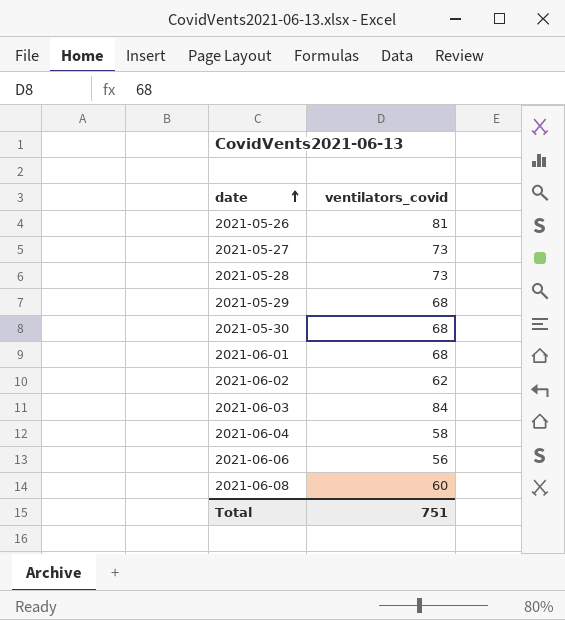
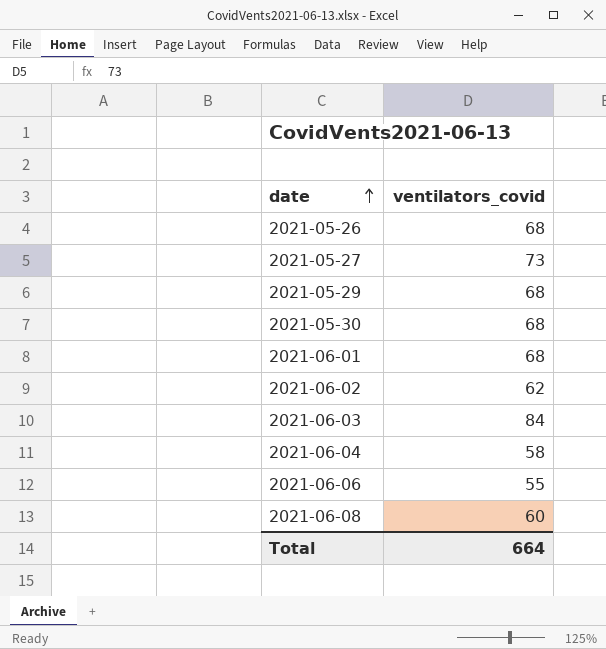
row 2021-05-28: 73 -> none
2021-05-26 | ventilators_covid: 81 -> 68
2021-06-06 | ventilators_covid: 56 -> 55
Total | ventilators_covid: 751 -> 664

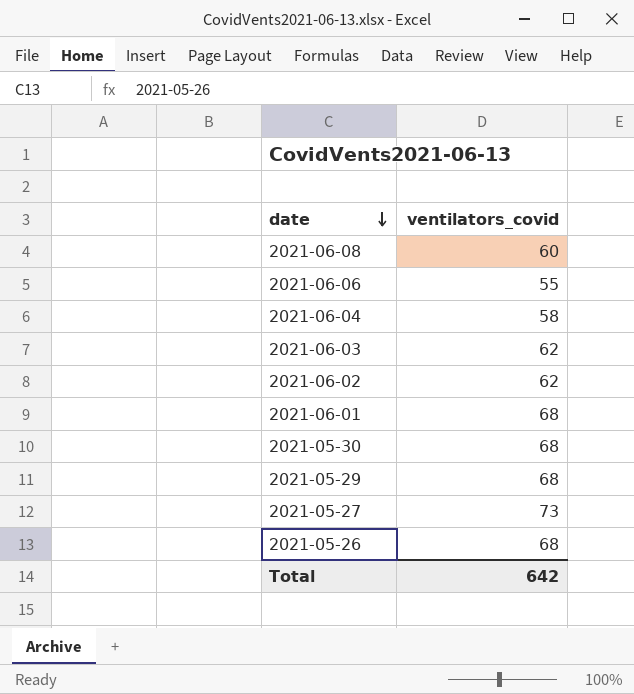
row order: date ascending -> date descending
2021-06-03 | ventilators_covid: 84 -> 62
Total | ventilators_covid: 664 -> 642

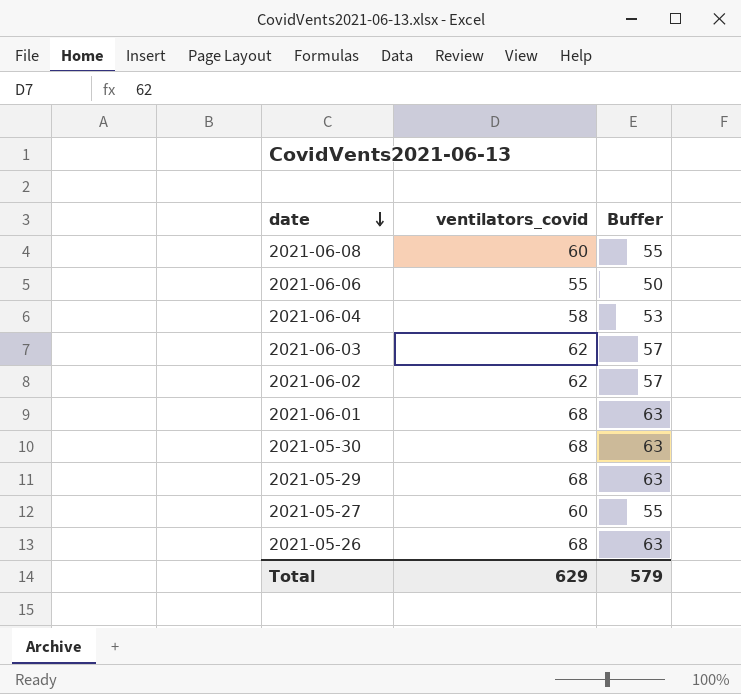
column Buffer | formula: none -> [ventilators_covid] - 5
2021-05-27 | ventilators_covid: 73 -> 60
Total | ventilators_covid: 642 -> 629

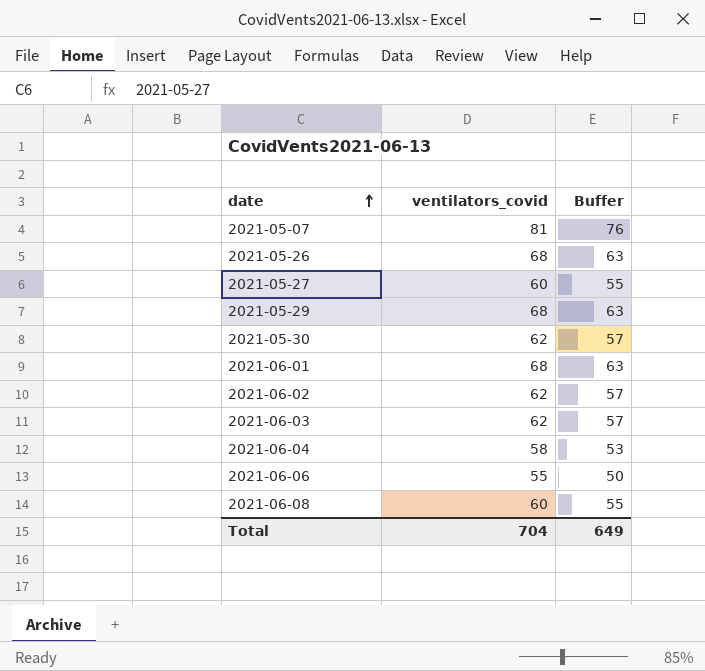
row order: date descending -> date ascending
row 2021-05-07: none -> 81 | 76
2021-05-30 | ventilators_covid: 68 -> 62
2021-05-30 | Buffer: 63 -> 57
Total | ventilators_covid: 629 -> 704
Total | Buffer: 579 -> 649

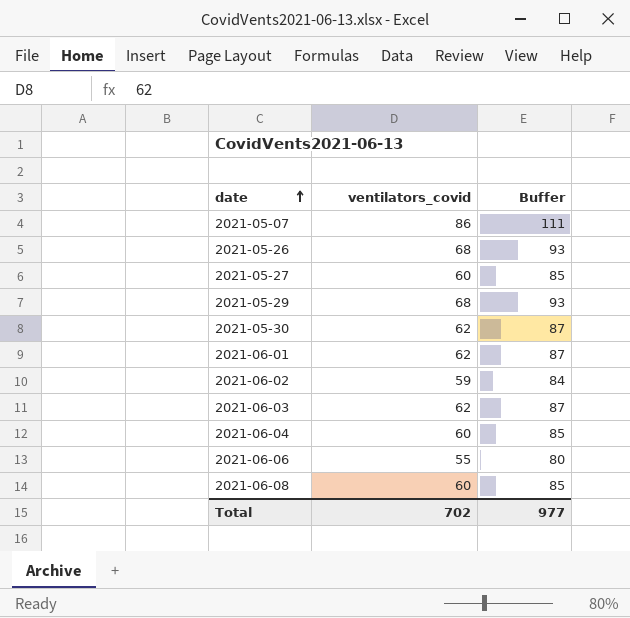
column Buffer | formula: [ventilators_covid] - 5 -> [ventilators_covid] + 25
2021-05-07 | ventilators_covid: 81 -> 86
2021-06-01 | ventilators_covid: 68 -> 62
2021-06-02 | ventilators_covid: 62 -> 59
2021-06-04 | ventilators_covid: 58 -> 60
Total | ventilators_covid: 704 -> 702
Total | Buffer: 649 -> 977

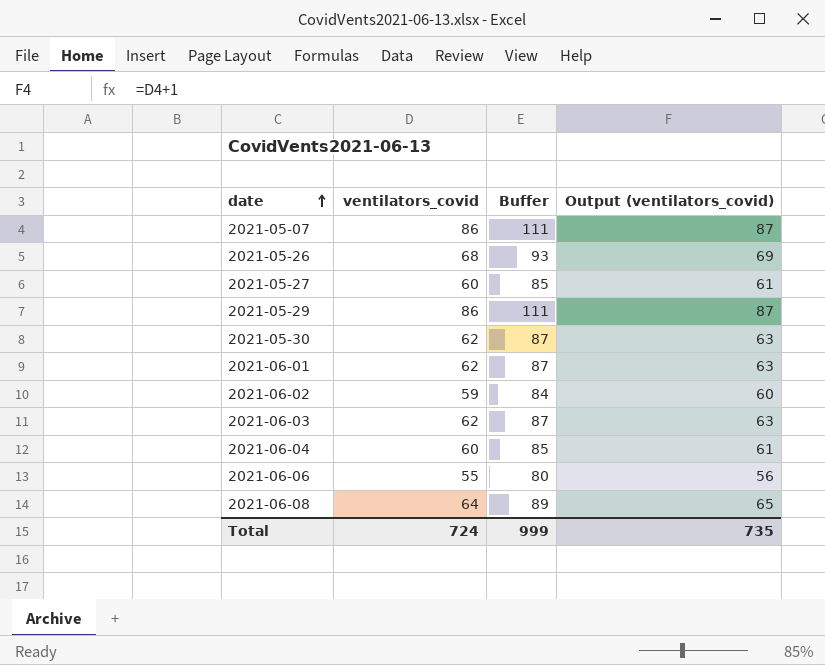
column Output (ventilators_covid) | formula: none -> [ventilators_covid] + 1
2021-05-29 | ventilators_covid: 68 -> 86
2021-05-29 | Buffer: 93 -> 111
2021-06-08 | ventilators_covid: 60 -> 64
2021-06-08 | Buffer: 85 -> 89
Total | ventilators_covid: 702 -> 724
Total | Buffer: 977 -> 999

